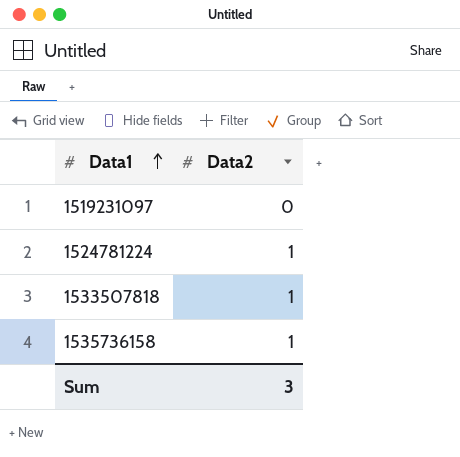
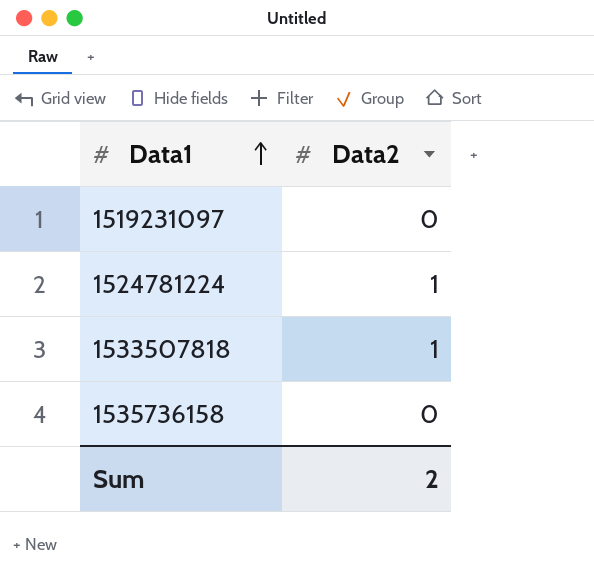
1535736158 | Data2: 1 -> 0
Sum | Data2: 3 -> 2

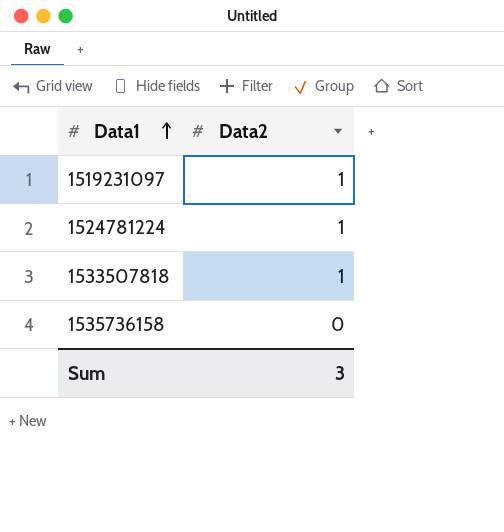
1519231097 | Data2: 0 -> 1
Sum | Data2: 2 -> 3

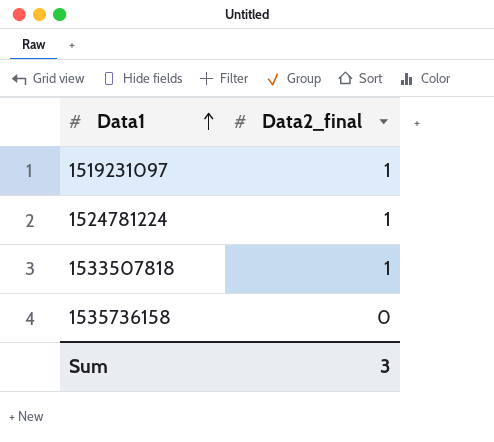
column name: Data2 -> Data2_final

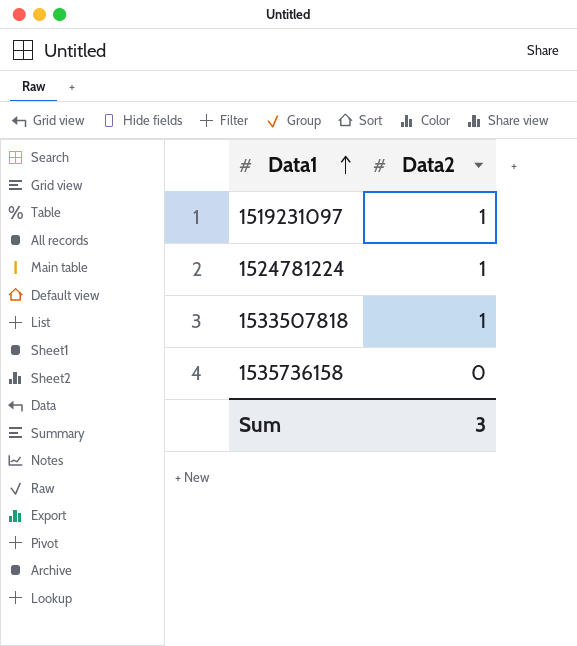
column name: Data2_final -> Data2

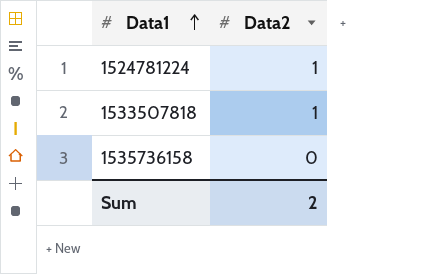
row 1519231097: 1 -> none
Sum | Data2: 3 -> 2

